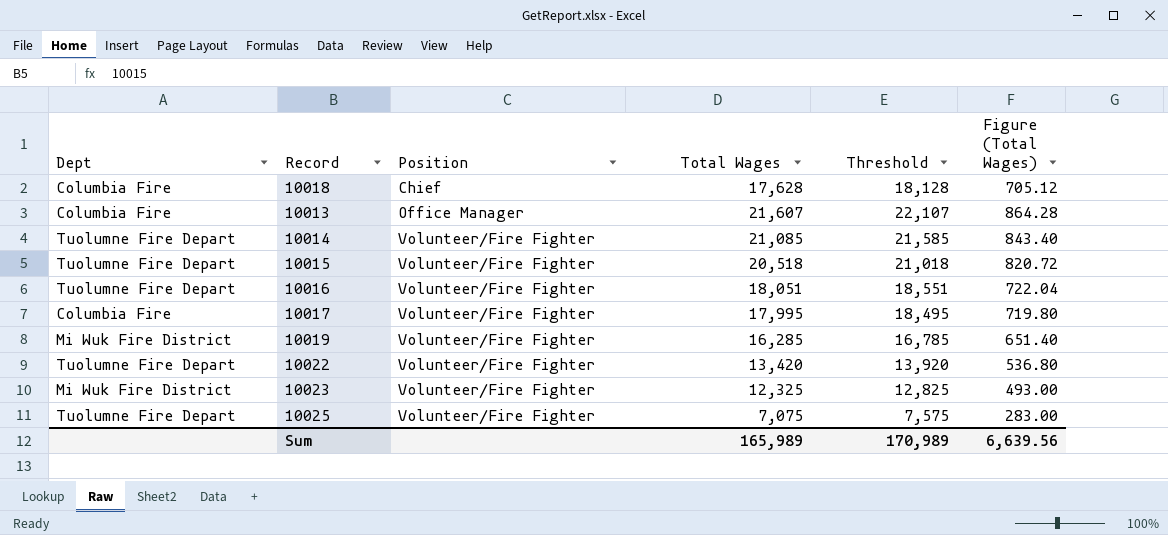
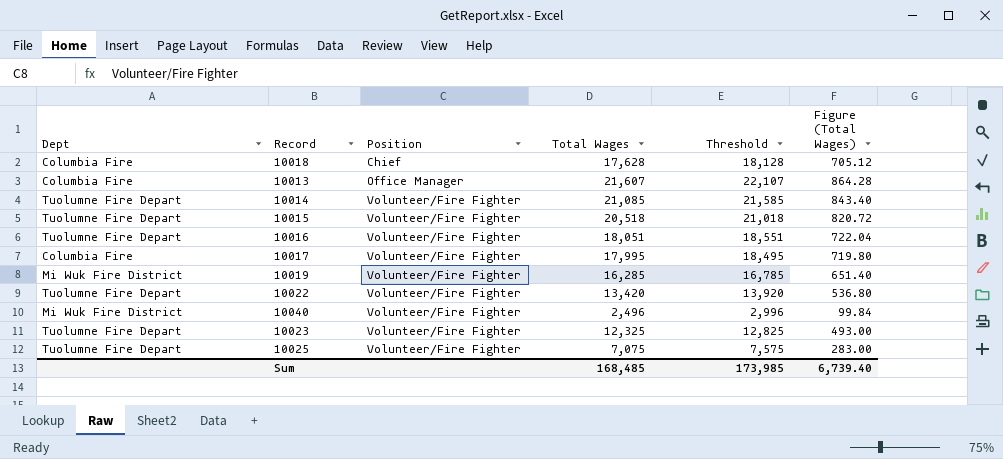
row 10040: none -> Mi Wuk Fire District | Volunteer/Fire Fighter | 2,496 | 2,996 | 99.84
10023 | Dept: Mi Wuk Fire District -> Tuolumne Fire Depart
Sum | Total Wages: 165,989 -> 168,485
Sum | Threshold: 170,989 -> 173,985
Sum | Figure (Total Wages): 6,639.56 -> 6,739.40

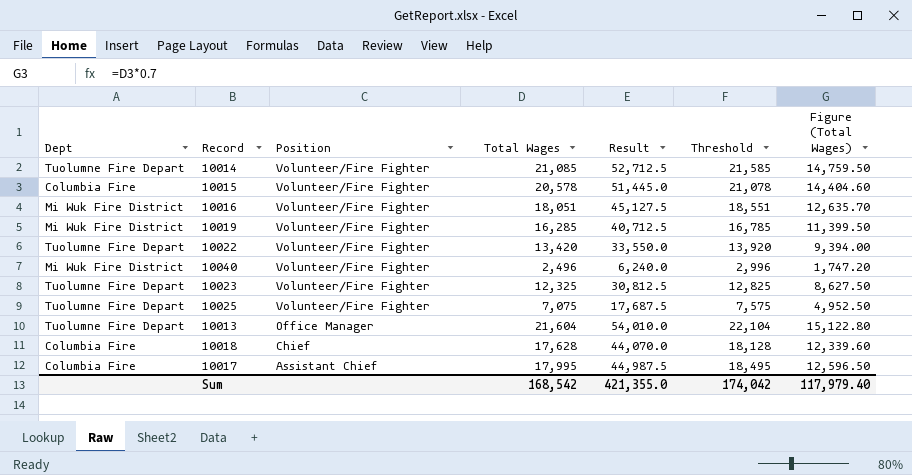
row order: Position ascending -> Position descending
column Result | formula: none -> [Total Wages] * 2.5
column Figure (Total Wages) | formula: [Total Wages] * 0.04 -> [Total Wages] * 0.7
10015 | Dept: Tuolumne Fire Depart -> Columbia Fire
10015 | Total Wages: 20,518 -> 20,578
10015 | Threshold: 21,018 -> 21,078
10016 | Dept: Tuolumne Fire Depart -> Mi Wuk Fire District
10013 | Dept: Columbia Fire -> Tuolumne Fire Depart
10013 | Total Wages: 21,607 -> 21,604
10013 | Threshold: 22,107 -> 22,104
10017 | Position: Volunteer/Fire Fighter -> Assistant Chief
Sum | Total Wages: 168,485 -> 168,542
Sum | Threshold: 173,985 -> 174,042
Sum | Figure (Total Wages): 6,739.40 -> 117,979.40

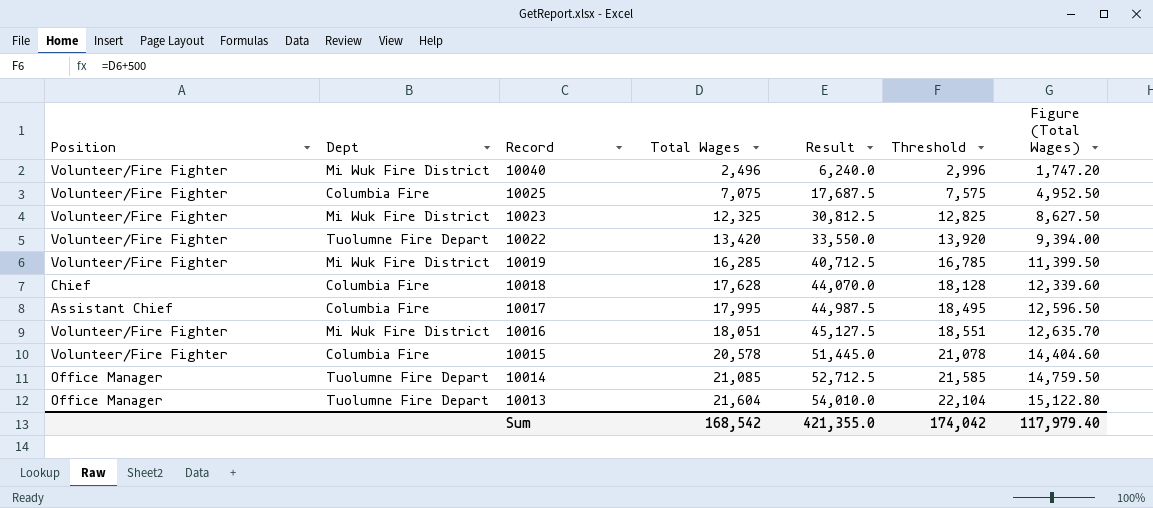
row order: Position descending -> Record descending
column Position | position: 3 -> 1
10025 | Dept: Tuolumne Fire Depart -> Columbia Fire
10023 | Dept: Tuolumne Fire Depart -> Mi Wuk Fire District
10014 | Position: Volunteer/Fire Fighter -> Office Manager

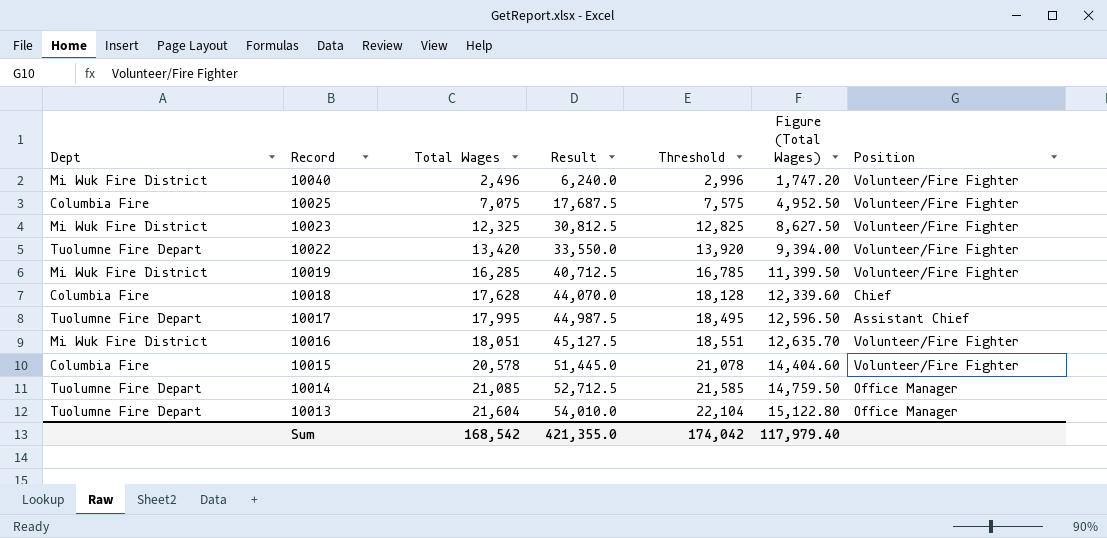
column Position | position: 1 -> 7
10017 | Dept: Columbia Fire -> Tuolumne Fire Depart

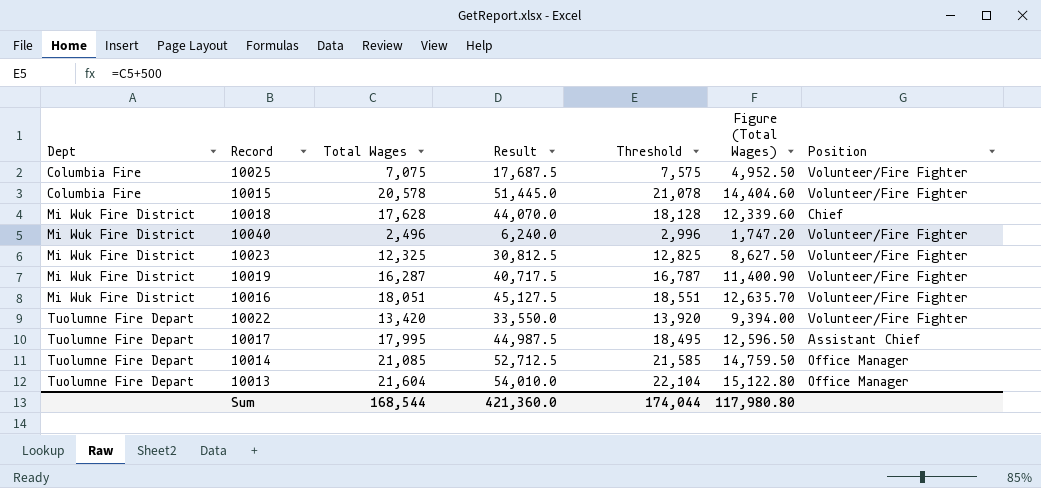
row order: Record descending -> Dept ascending
10018 | Dept: Columbia Fire -> Mi Wuk Fire District
10019 | Total Wages: 16,285 -> 16,287
10019 | Result: 40,712.5 -> 40,717.5
10019 | Threshold: 16,785 -> 16,787
10019 | Figure (Total Wages): 11,399.50 -> 11,400.90
Sum | Total Wages: 168,542 -> 168,544
Sum | Result: 421,355.0 -> 421,360.0
Sum | Threshold: 174,042 -> 174,044
Sum | Figure (Total Wages): 117,979.40 -> 117,980.80

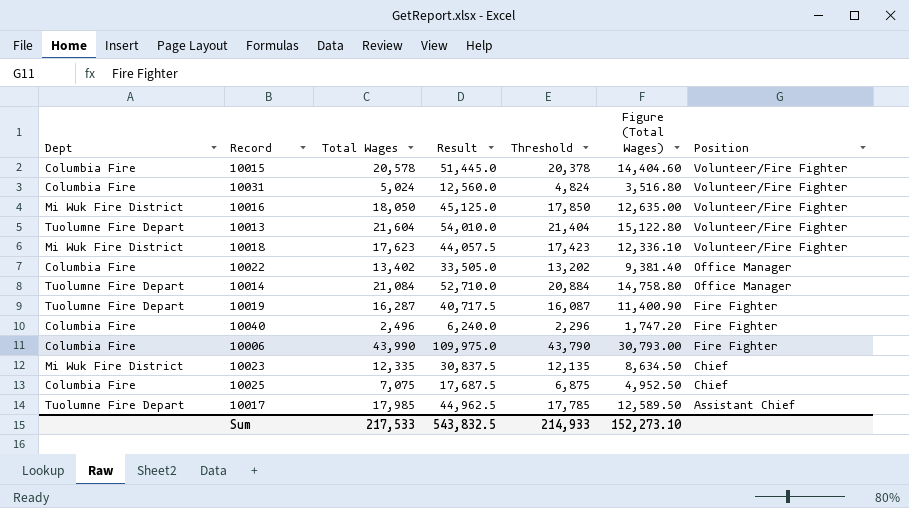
row order: Dept ascending -> Position descending
column Threshold | formula: [Total Wages] + 500 -> [Total Wages] - 200
row 10031: none -> Columbia Fire | 5,024 | 12,560.0 | 4,824 | 3,516.80 | Volunteer/Fire Fighter
10016 | Total Wages: 18,051 -> 18,050
10016 | Result: 45,127.5 -> 45,125.0
10016 | Figure (Total Wages): 12,635.70 -> 12,635.00
10013 | Position: Office Manager -> Volunteer/Fire Fighter
10018 | Total Wages: 17,628 -> 17,623
10018 | Result: 44,070.0 -> 44,057.5
10018 | Figure (Total Wages): 12,339.60 -> 12,336.10
10018 | Position: Chief -> Volunteer/Fire Fighter
10022 | Dept: Tuolumne Fire Depart -> Columbia Fire
10022 | Total Wages: 13,420 -> 13,402
10022 | Result: 33,550.0 -> 33,505.0
10022 | Figure (Total Wages): 9,394.00 -> 9,381.40
10022 | Position: Volunteer/Fire Fighter -> Office Manager
10014 | Total Wages: 21,085 -> 21,084
10014 | Result: 52,712.5 -> 52,710.0
10014 | Figure (Total Wages): 14,759.50 -> 14,758.80
10019 | Dept: Mi Wuk Fire District -> Tuolumne Fire Depart
10019 | Position: Volunteer/Fire Fighter -> Fire Fighter
10040 | Dept: Mi Wuk Fire District -> Columbia Fire
10040 | Position: Volunteer/Fire Fighter -> Fire Fighter
row 10006: none -> Columbia Fire | 43,990 | 109,975.0 | 43,790 | 30,793.00 | Fire Fighter
10023 | Total Wages: 12,325 -> 12,335
10023 | Result: 30,812.5 -> 30,837.5
10023 | Figure (Total Wages): 8,627.50 -> 8,634.50
10023 | Position: Volunteer/Fire Fighter -> Chief
10025 | Position: Volunteer/Fire Fighter -> Chief
10017 | Total Wages: 17,995 -> 17,985
10017 | Result: 44,987.5 -> 44,962.5
10017 | Figure (Total Wages): 12,596.50 -> 12,589.50
Sum | Total Wages: 168,544 -> 217,533
Sum | Result: 421,360.0 -> 543,832.5
Sum | Threshold: 174,044 -> 214,933
Sum | Figure (Total Wages): 117,980.80 -> 152,273.10

